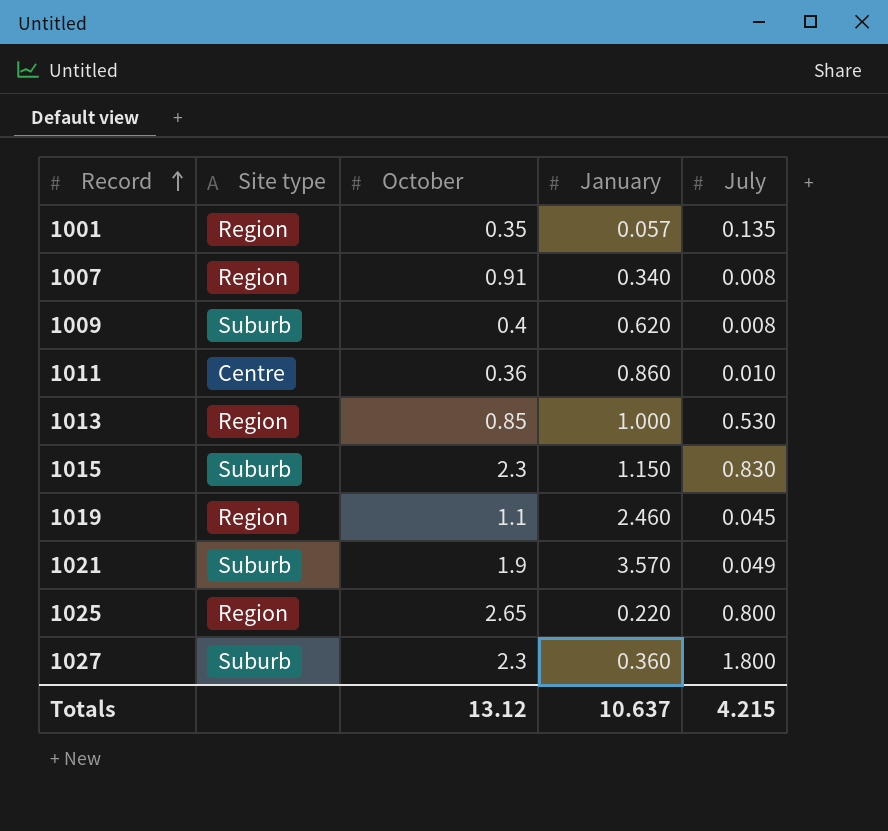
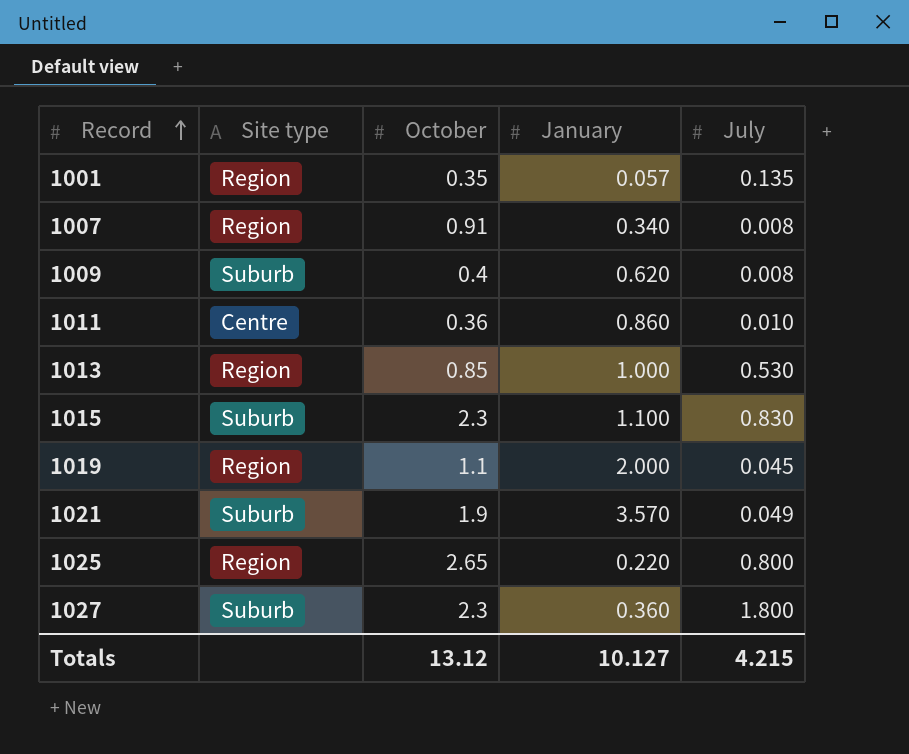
1015 | January: 1.150 -> 1.100
1019 | January: 2.460 -> 2.000
Totals | January: 10.637 -> 10.127

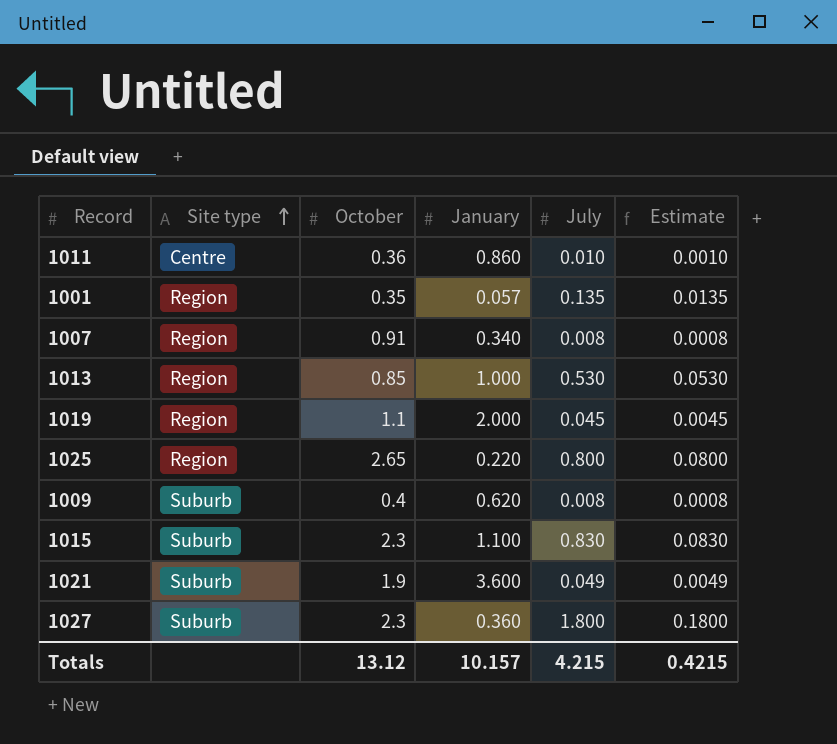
row order: Record ascending -> Site type ascending
column Estimate | formula: none -> [July] * 0.1
1021 | January: 3.570 -> 3.600
Totals | January: 10.127 -> 10.157

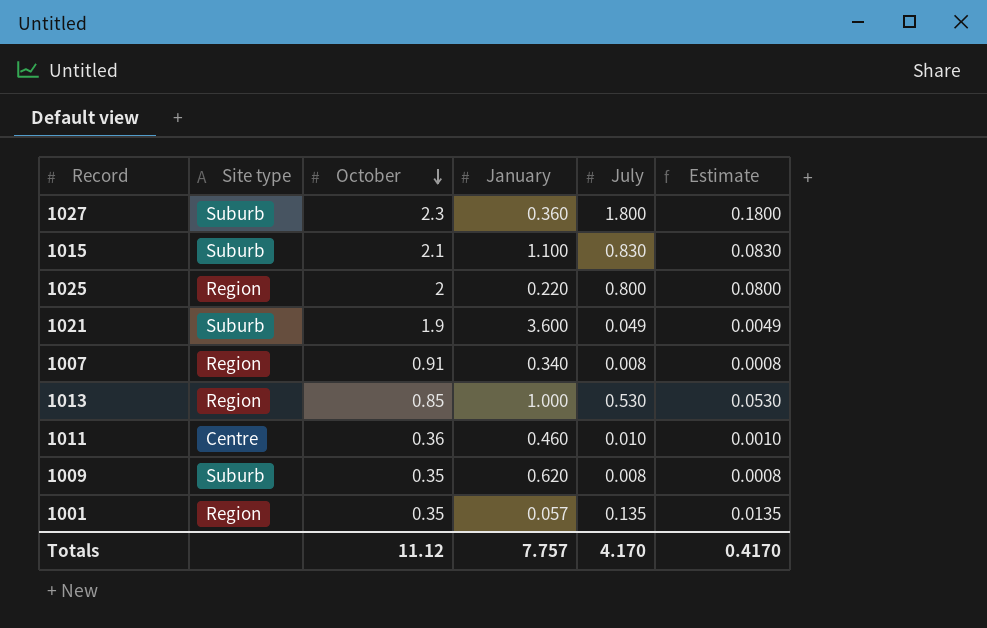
row order: Site type ascending -> October descending
row 1019: Region | 1.1 | 2.000 | 0.045 | 0.0045 -> none
1015 | October: 2.3 -> 2.1
1025 | October: 2.65 -> 2
1011 | January: 0.860 -> 0.460
1009 | October: 0.4 -> 0.35
Totals | October: 13.12 -> 11.12
Totals | January: 10.157 -> 7.757
Totals | July: 4.215 -> 4.170
Totals | Estimate: 0.4215 -> 0.4170

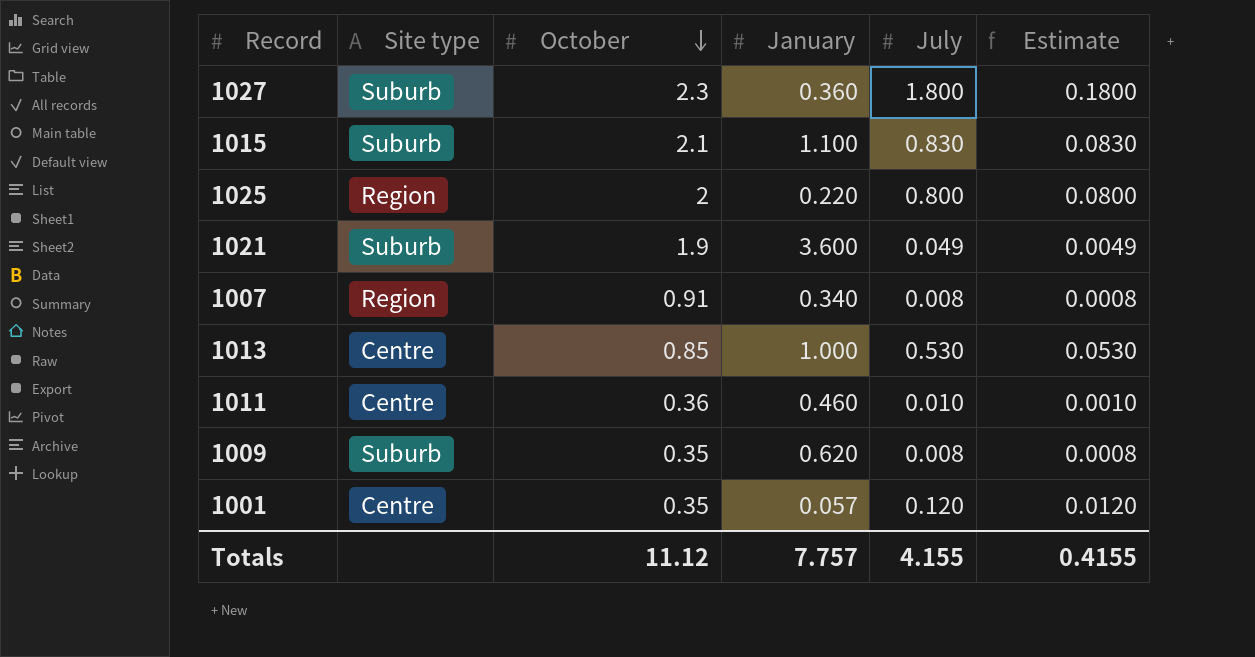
1013 | Site type: Region -> Centre
1001 | Site type: Region -> Centre
1001 | July: 0.135 -> 0.120
1001 | Estimate: 0.0135 -> 0.0120
Totals | July: 4.170 -> 4.155
Totals | Estimate: 0.4170 -> 0.4155

